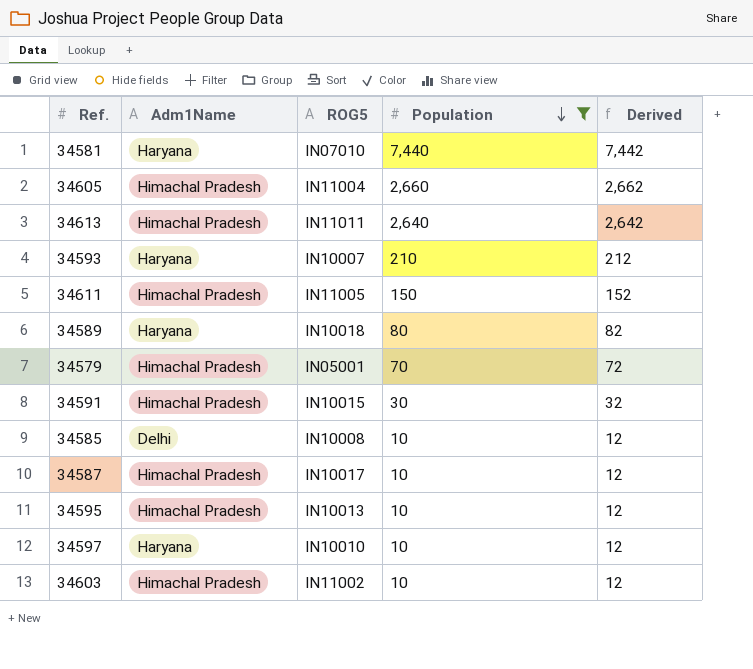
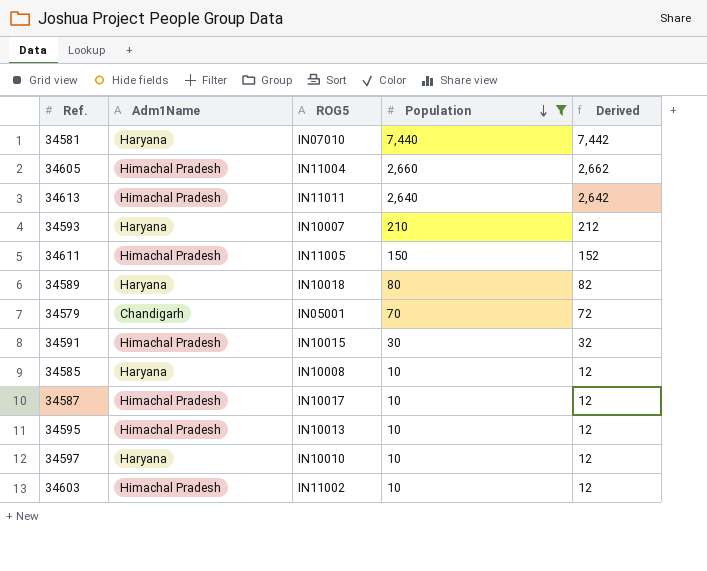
34579 | Adm1Name: Himachal Pradesh -> Chandigarh
34585 | Adm1Name: Delhi -> Haryana

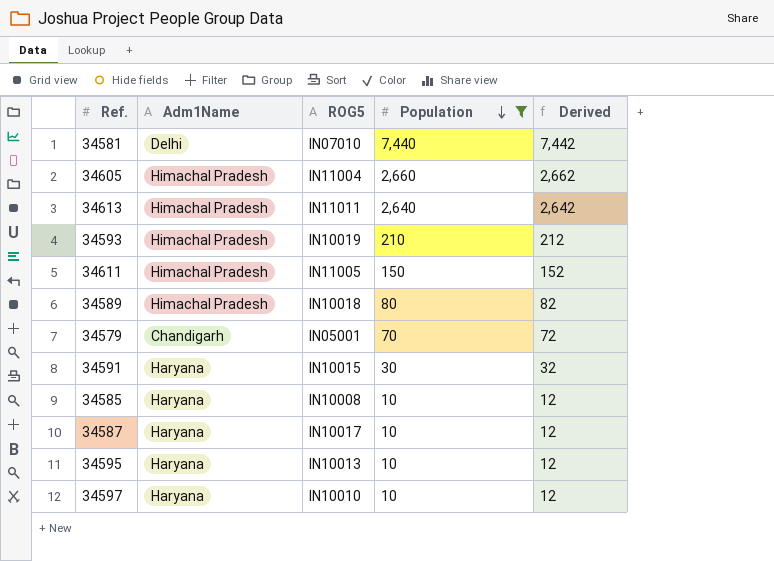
row 34603: Himachal Pradesh | IN11002 | 10 | 12 -> none
34581 | Adm1Name: Haryana -> Delhi
34593 | Adm1Name: Haryana -> Himachal Pradesh
34593 | ROG5: IN10007 -> IN10019
34589 | Adm1Name: Haryana -> Himachal Pradesh
34591 | Adm1Name: Himachal Pradesh -> Haryana
34587 | Adm1Name: Himachal Pradesh -> Haryana
34595 | Adm1Name: Himachal Pradesh -> Haryana

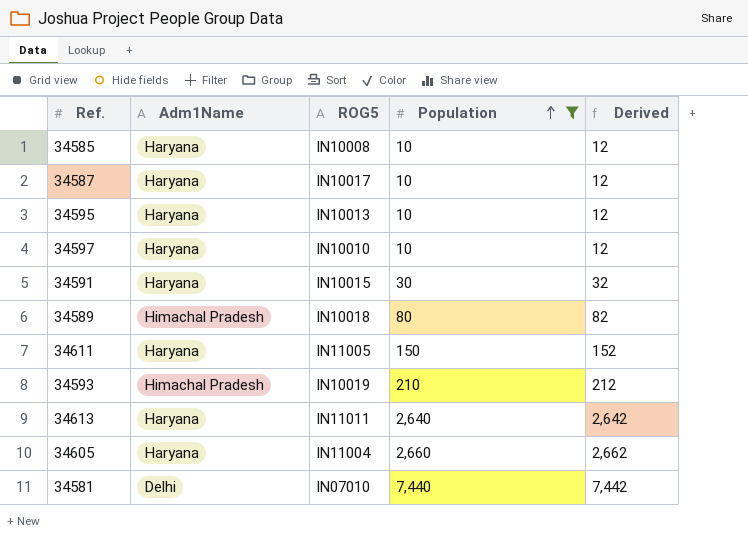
row order: Population descending -> Population ascending
row 34579: Chandigarh | IN05001 | 70 | 72 -> none
34611 | Adm1Name: Himachal Pradesh -> Haryana
34613 | Adm1Name: Himachal Pradesh -> Haryana
34605 | Adm1Name: Himachal Pradesh -> Haryana

